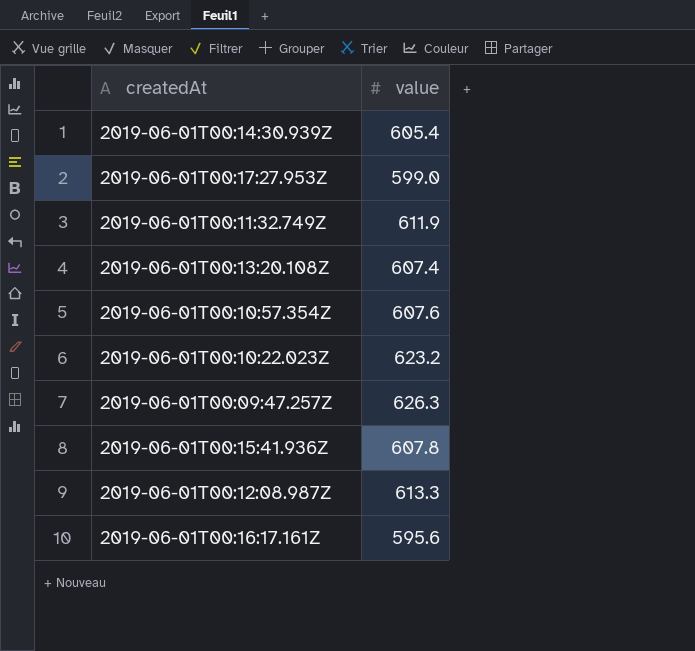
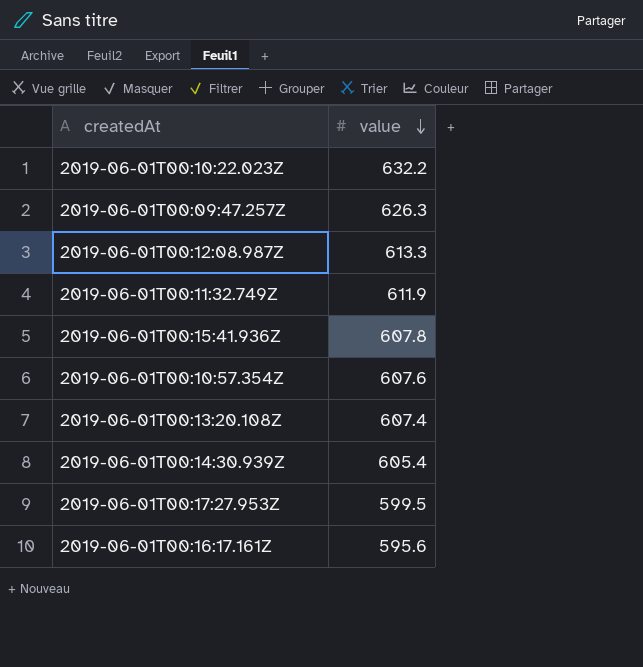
row order: none -> value descending
2019-06-01T00:10:22.023Z | value: 623.2 -> 632.2
2019-06-01T00:17:27.953Z | value: 599.0 -> 599.5

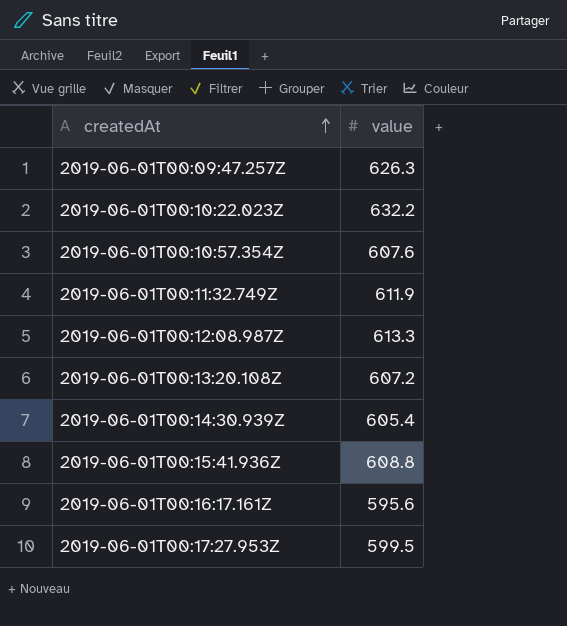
row order: value descending -> createdAt ascending
2019-06-01T00:13:20.108Z | value: 607.4 -> 607.2
2019-06-01T00:15:41.936Z | value: 607.8 -> 608.8

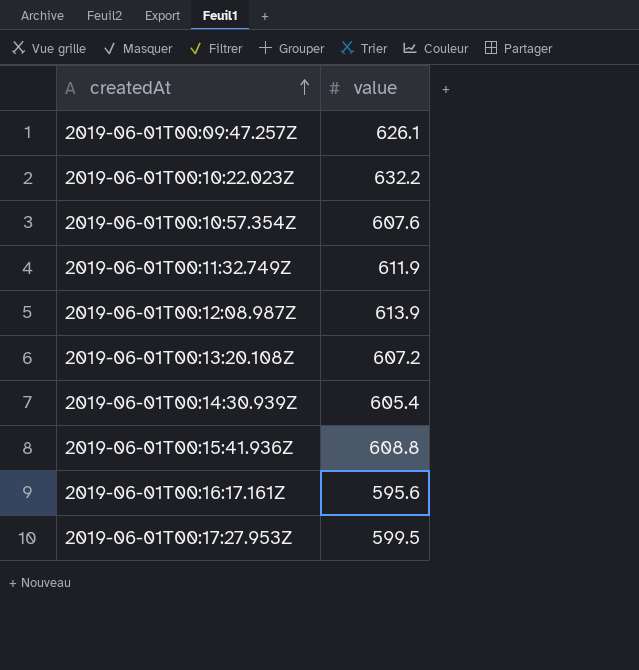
2019-06-01T00:09:47.257Z | value: 626.3 -> 626.1
2019-06-01T00:12:08.987Z | value: 613.3 -> 613.9

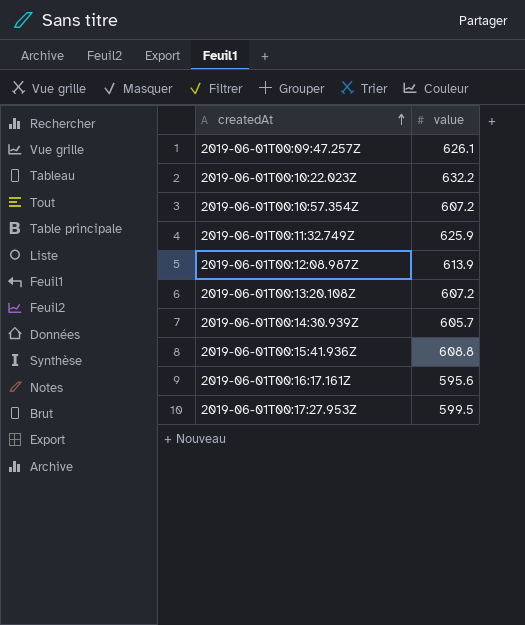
2019-06-01T00:10:57.354Z | value: 607.6 -> 607.2
2019-06-01T00:11:32.749Z | value: 611.9 -> 625.9
2019-06-01T00:14:30.939Z | value: 605.4 -> 605.7

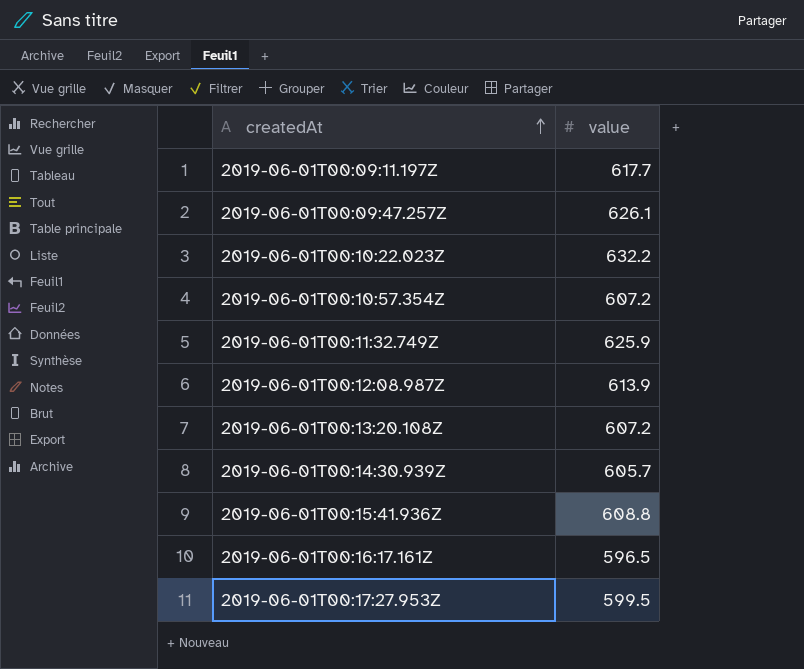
row 2019-06-01T00:09:11.197Z: none -> 617.7
2019-06-01T00:16:17.161Z | value: 595.6 -> 596.5

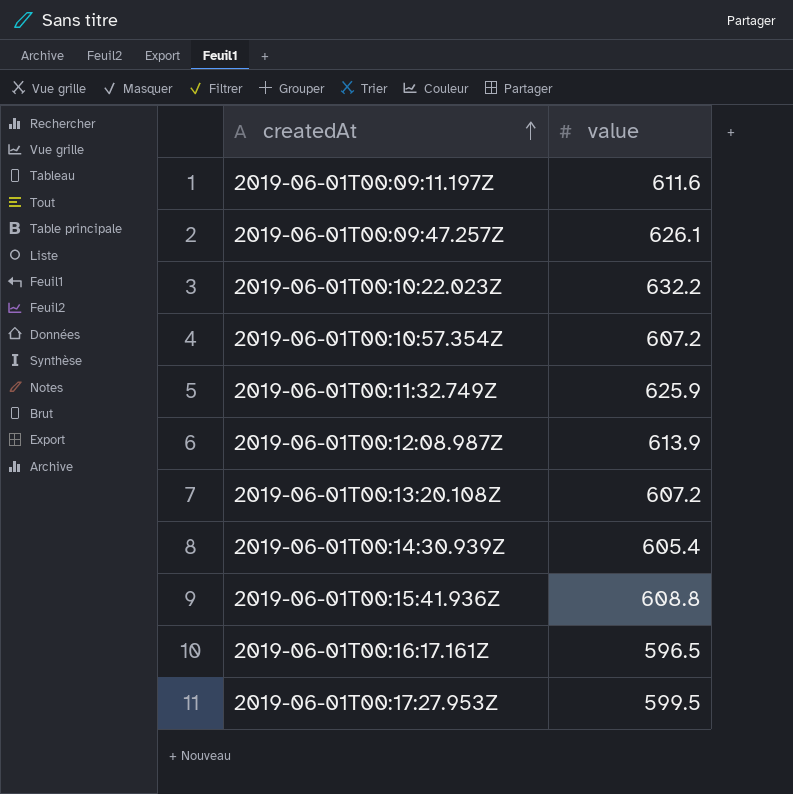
2019-06-01T00:09:11.197Z | value: 617.7 -> 611.6
2019-06-01T00:14:30.939Z | value: 605.7 -> 605.4

